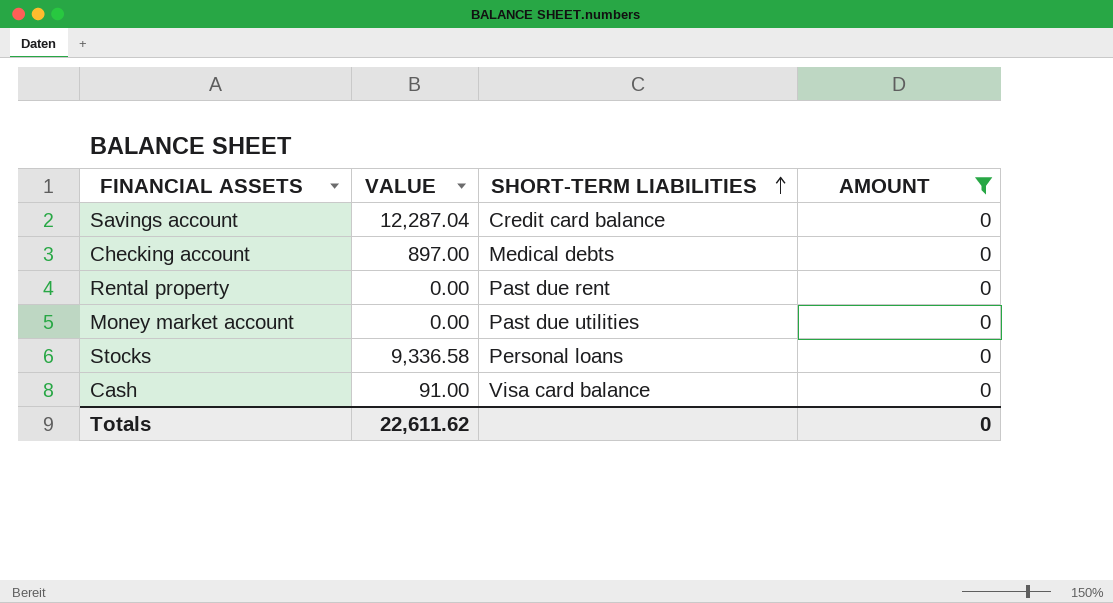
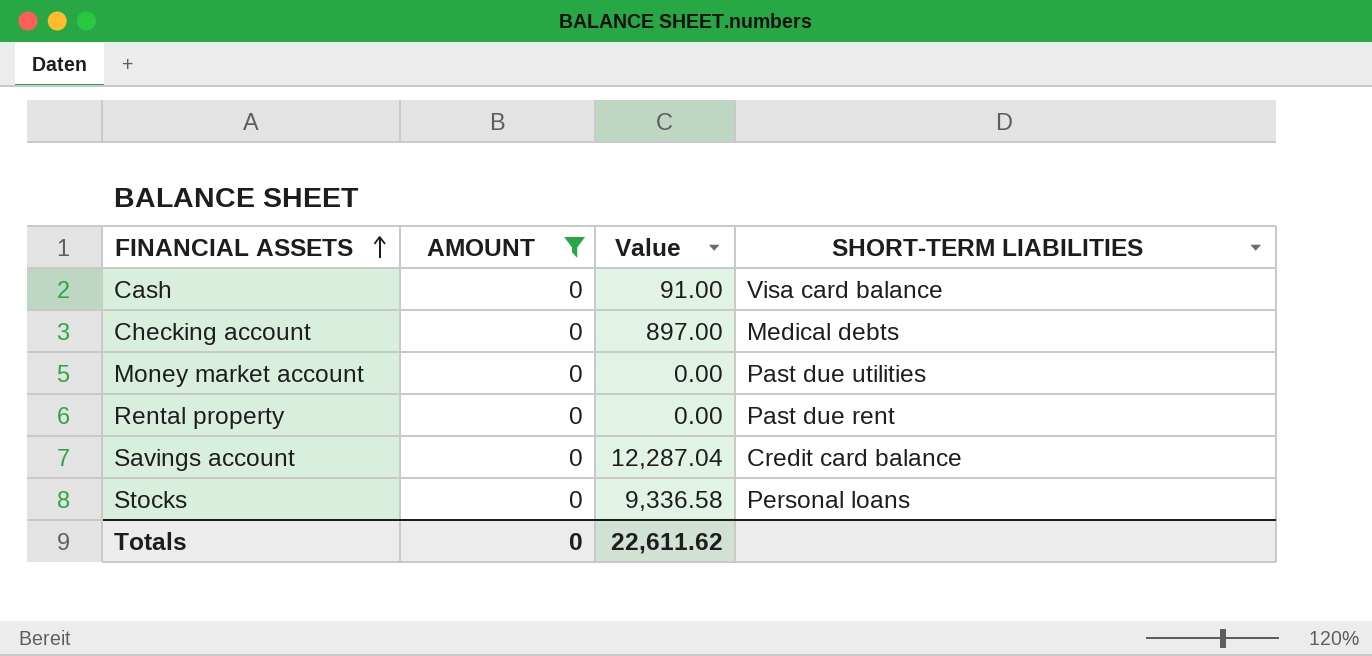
row order: SHORT-TERM LIABILITIES ascending -> FINANCIAL ASSETS ascending
column AMOUNT | position: 4 -> 2
column name: VALUE -> Value

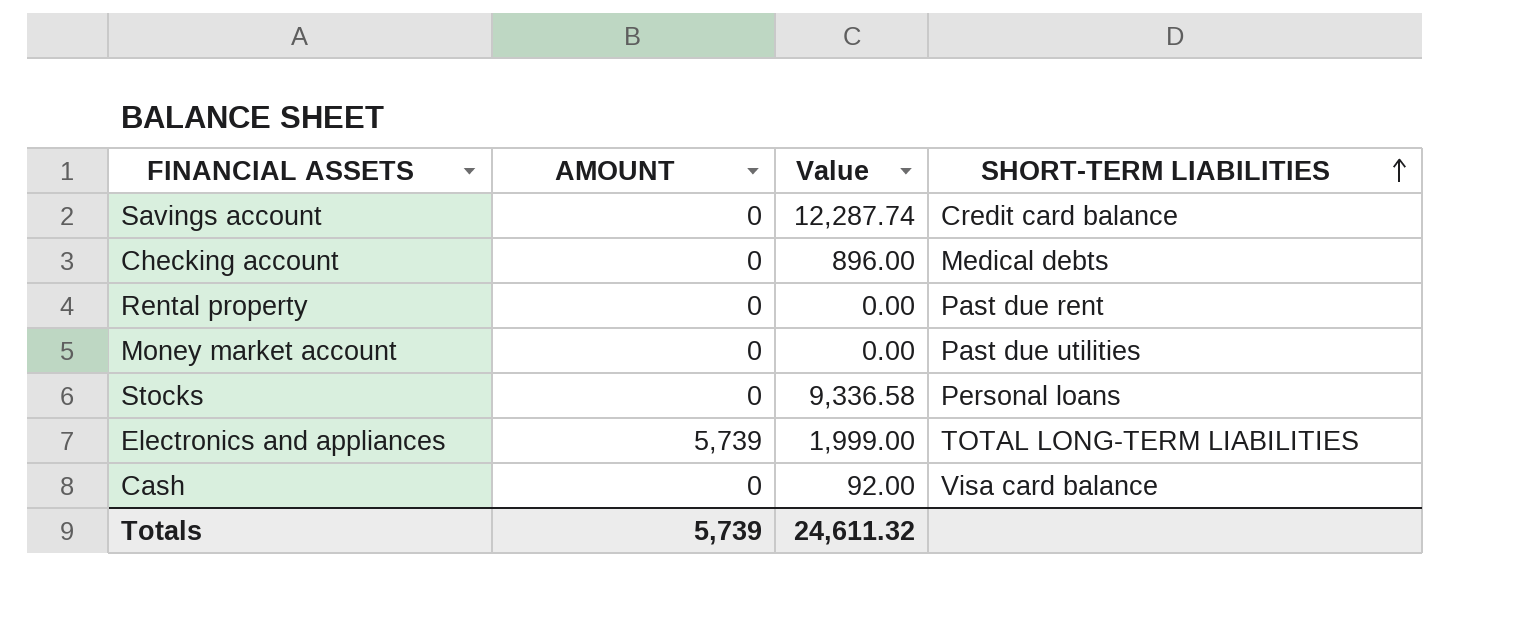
filter: AMOUNT = 0 -> none
row order: FINANCIAL ASSETS ascending -> SHORT-TERM LIABILITIES ascending
Savings account | Value: 12,287.04 -> 12,287.74
Checking account | Value: 897.00 -> 896.00
Cash | Value: 91.00 -> 92.00
Totals | AMOUNT: 0 -> 5,739
Totals | Value: 22,611.62 -> 24,611.32

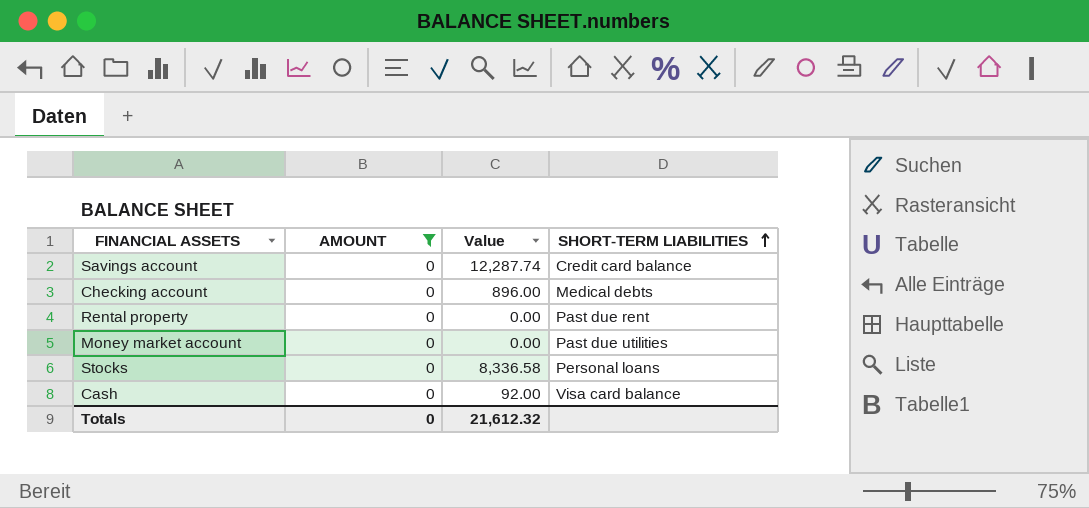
filter: none -> AMOUNT = 0
Stocks | Value: 9,336.58 -> 8,336.58
Totals | AMOUNT: 5,739 -> 0
Totals | Value: 24,611.32 -> 21,612.32

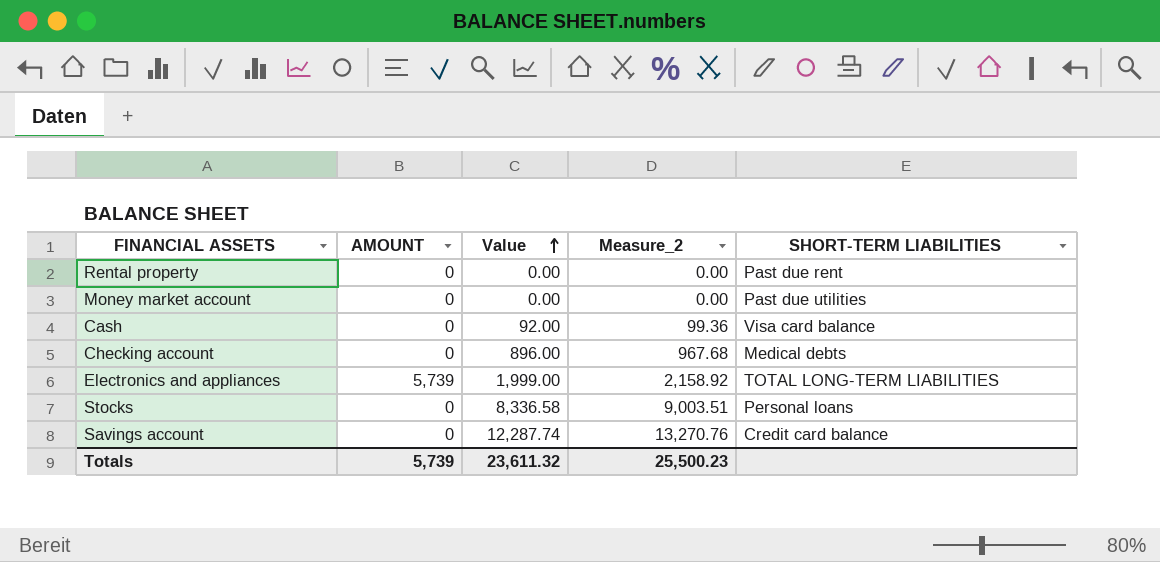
filter: AMOUNT = 0 -> none
row order: SHORT-TERM LIABILITIES ascending -> Value ascending
column Measure_2 | formula: none -> [Value] * 1.08
Totals | AMOUNT: 0 -> 5,739
Totals | Value: 21,612.32 -> 23,611.32

